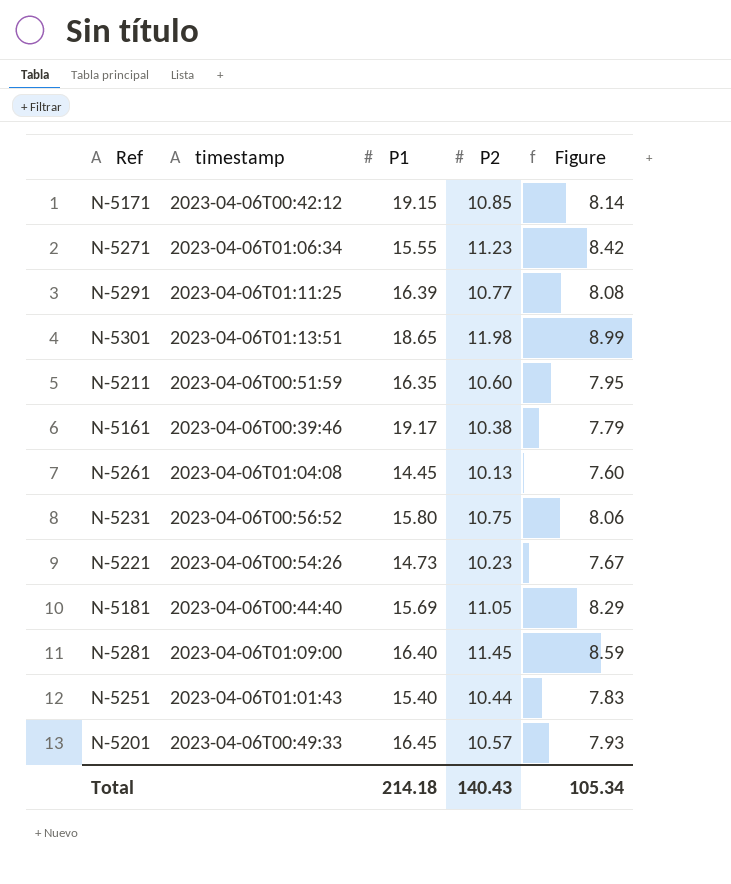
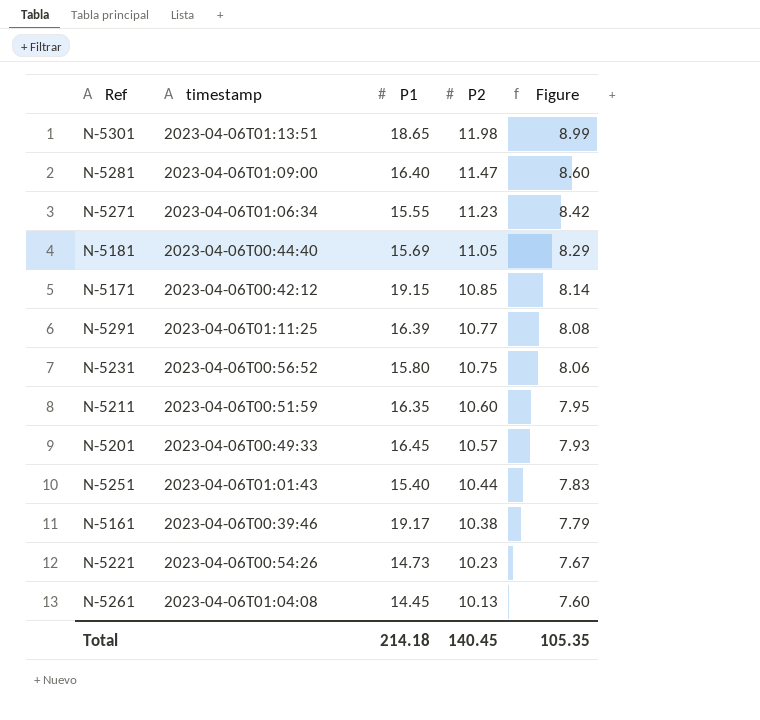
row order: none -> P2 descending
N-5281 | P2: 11.45 -> 11.47
N-5281 | Figure: 8.59 -> 8.60
Total | P2: 140.43 -> 140.45
Total | Figure: 105.34 -> 105.35

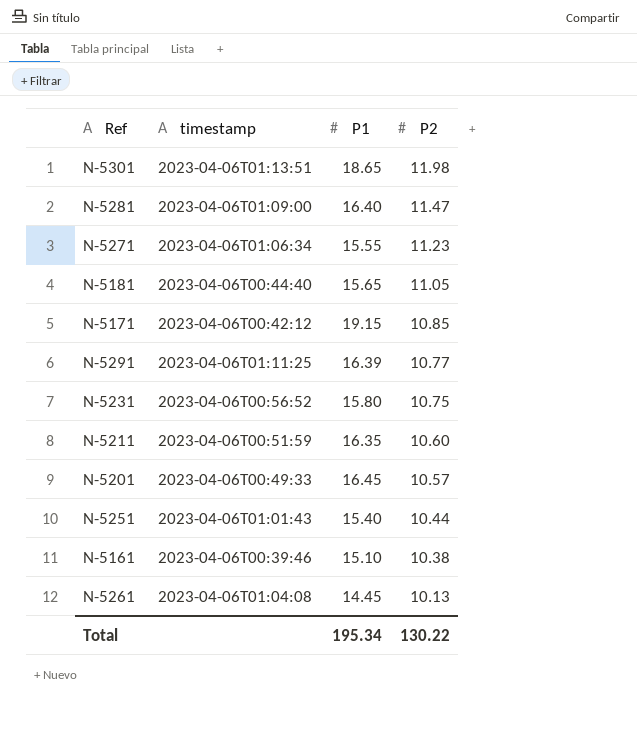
column Figure | formula: [P2] * 0.75 -> none
row N-5221: 2023-04-06T00:54:26 | 14.73 | 10.23 | 7.67 -> none
N-5181 | P1: 15.69 -> 15.65
N-5161 | P1: 19.17 -> 15.10
Total | P1: 214.18 -> 195.34
Total | P2: 140.45 -> 130.22

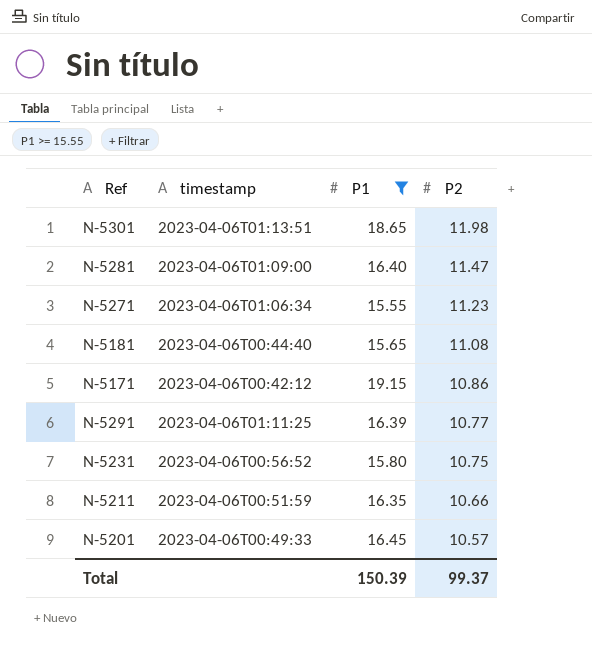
filter: none -> P1 >= 15.55
N-5181 | P2: 11.05 -> 11.08
N-5171 | P2: 10.85 -> 10.86
N-5211 | P2: 10.60 -> 10.66
Total | P1: 195.34 -> 150.39
Total | P2: 130.22 -> 99.37

